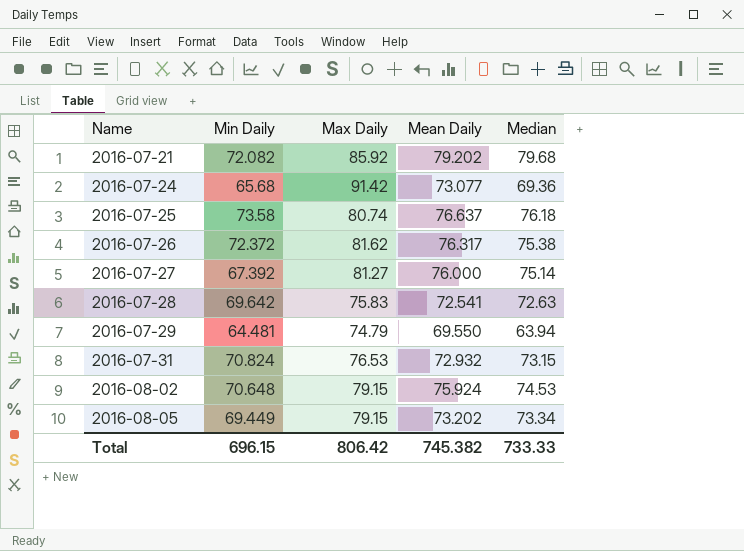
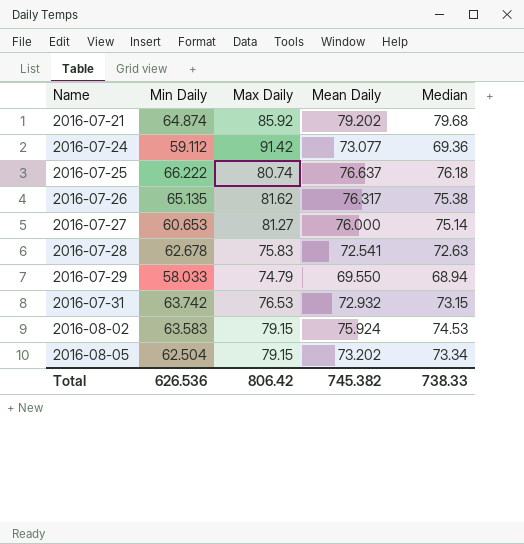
2016-07-21 | Min Daily: 72.082 -> 64.874
2016-07-24 | Min Daily: 65.68 -> 59.112
2016-07-25 | Min Daily: 73.58 -> 66.222
2016-07-26 | Min Daily: 72.372 -> 65.135
2016-07-27 | Min Daily: 67.392 -> 60.653
2016-07-28 | Min Daily: 69.642 -> 62.678
2016-07-29 | Min Daily: 64.481 -> 58.033
2016-07-29 | Median: 63.94 -> 68.94
2016-07-31 | Min Daily: 70.824 -> 63.742
2016-08-02 | Min Daily: 70.648 -> 63.583
2016-08-05 | Min Daily: 69.449 -> 62.504
Total | Min Daily: 696.15 -> 626.536
Total | Median: 733.33 -> 738.33

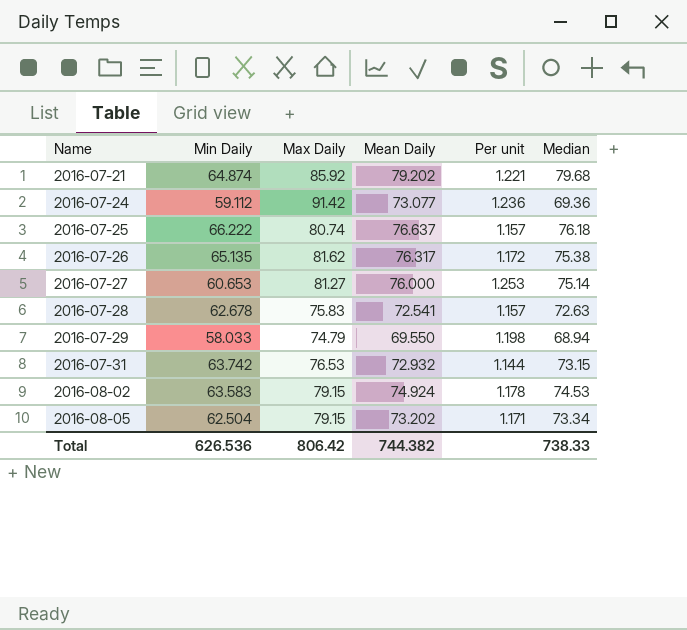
column Per unit | formula: none -> [Mean Daily] / [Min Daily]
2016-08-02 | Mean Daily: 75.924 -> 74.924
Total | Mean Daily: 745.382 -> 744.382

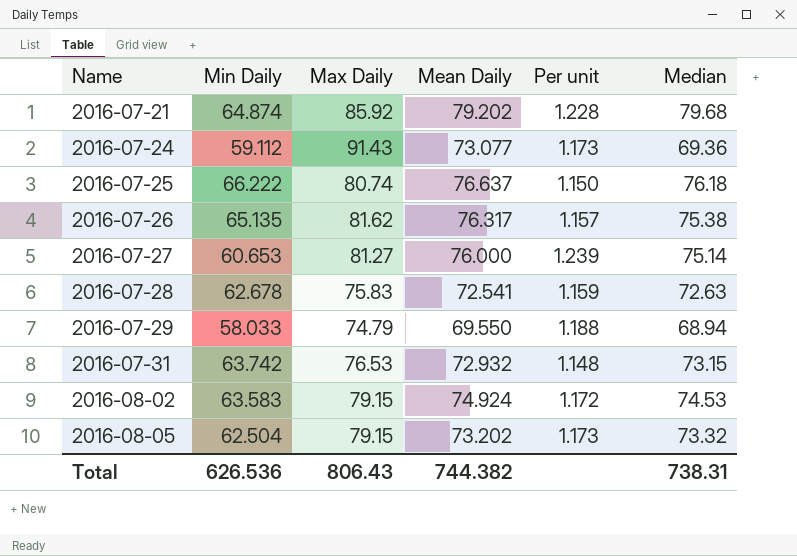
column Per unit | formula: [Mean Daily] / [Min Daily] -> [Median] / [Min Daily]
2016-07-24 | Max Daily: 91.42 -> 91.43
2016-08-05 | Median: 73.34 -> 73.32
Total | Max Daily: 806.42 -> 806.43
Total | Median: 738.33 -> 738.31

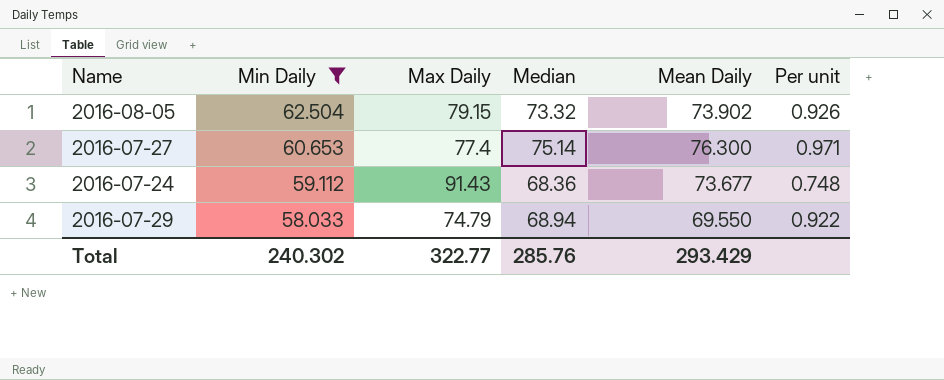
filter: none -> Min Daily <= 62.504
row order: Name ascending -> Min Daily descending
column Median | position: 6 -> 4
column Per unit | formula: [Median] / [Min Daily] -> [Median] / [Max Daily]
2016-08-05 | Mean Daily: 73.202 -> 73.902
2016-07-27 | Max Daily: 81.27 -> 77.4
2016-07-27 | Mean Daily: 76.000 -> 76.300
2016-07-24 | Median: 69.36 -> 68.36
2016-07-24 | Mean Daily: 73.077 -> 73.677
Total | Min Daily: 626.536 -> 240.302
Total | Max Daily: 806.43 -> 322.77
Total | Median: 738.31 -> 285.76
Total | Mean Daily: 744.382 -> 293.429

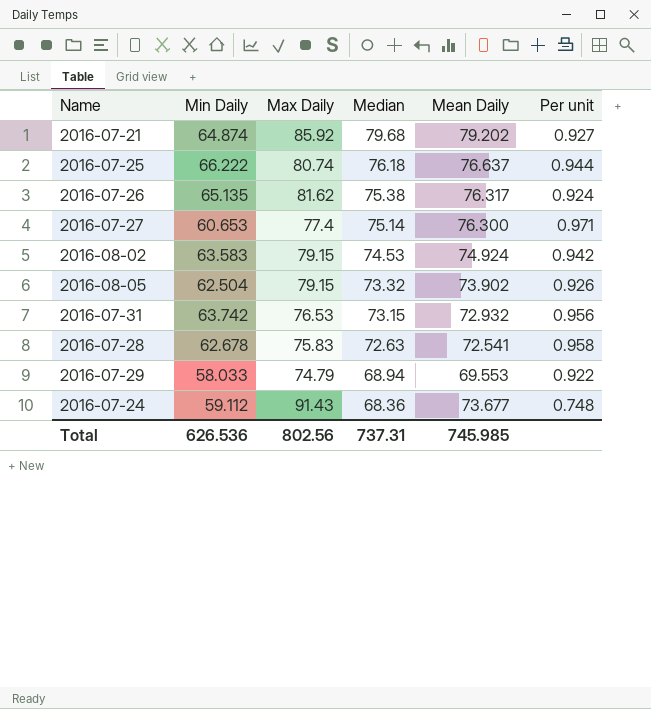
filter: Min Daily <= 62.504 -> none
row order: Min Daily descending -> Median descending
2016-07-29 | Mean Daily: 69.550 -> 69.553
Total | Min Daily: 240.302 -> 626.536
Total | Max Daily: 322.77 -> 802.56
Total | Median: 285.76 -> 737.31
Total | Mean Daily: 293.429 -> 745.985

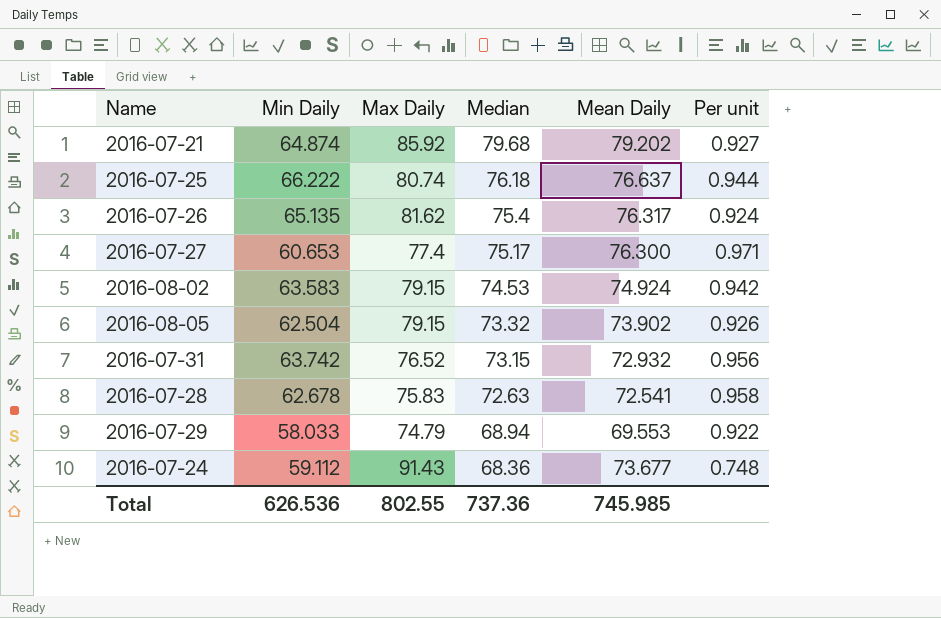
2016-07-26 | Median: 75.38 -> 75.4
2016-07-27 | Median: 75.14 -> 75.17
2016-07-31 | Max Daily: 76.53 -> 76.52
Total | Max Daily: 802.56 -> 802.55
Total | Median: 737.31 -> 737.36

